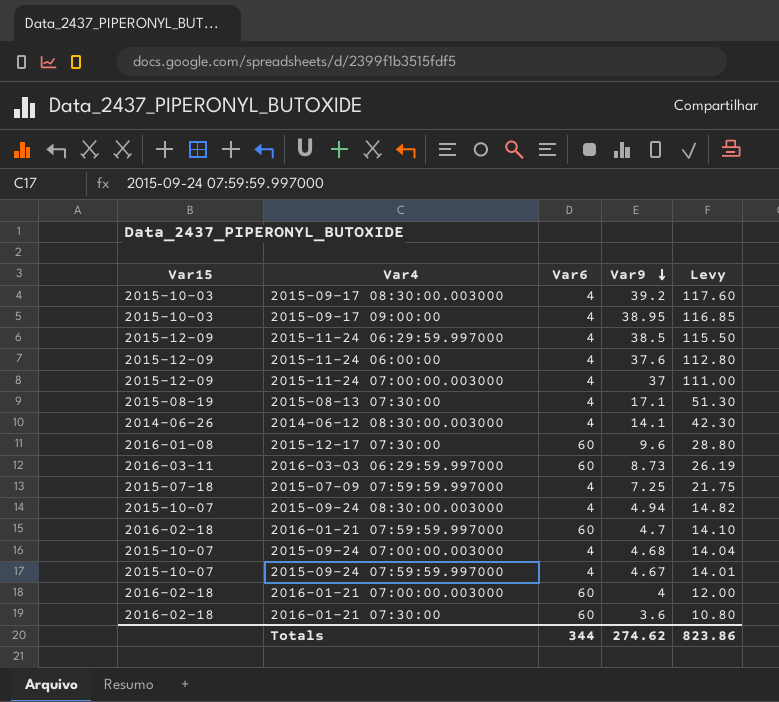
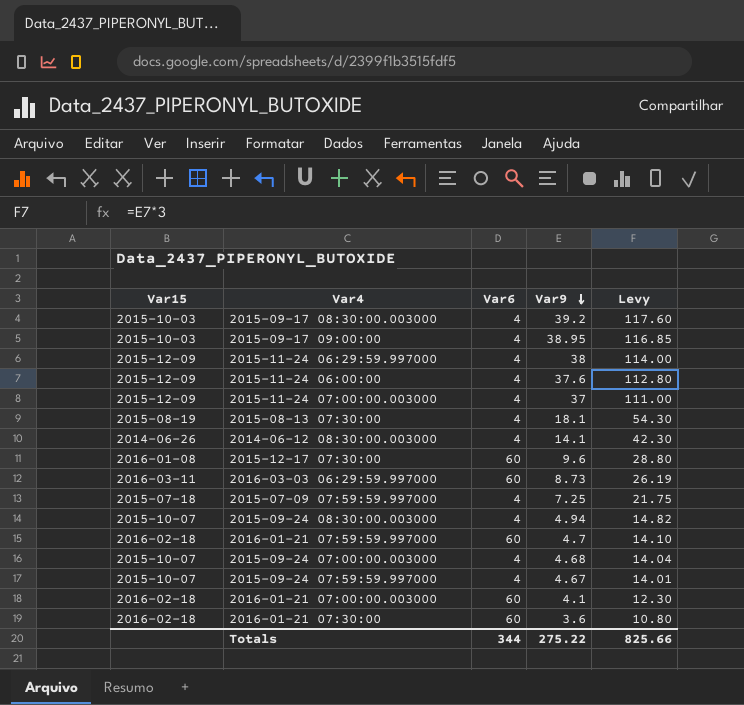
2015-11-24 06:29:59.997000 | Var9: 38.5 -> 38
2015-11-24 06:29:59.997000 | Levy: 115.50 -> 114.00
2015-08-13 07:30:00 | Var9: 17.1 -> 18.1
2015-08-13 07:30:00 | Levy: 51.30 -> 54.30
2016-01-21 07:00:00.003000 | Var9: 4 -> 4.1
2016-01-21 07:00:00.003000 | Levy: 12.00 -> 12.30
Totals | Var9: 274.62 -> 275.22
Totals | Levy: 823.86 -> 825.66

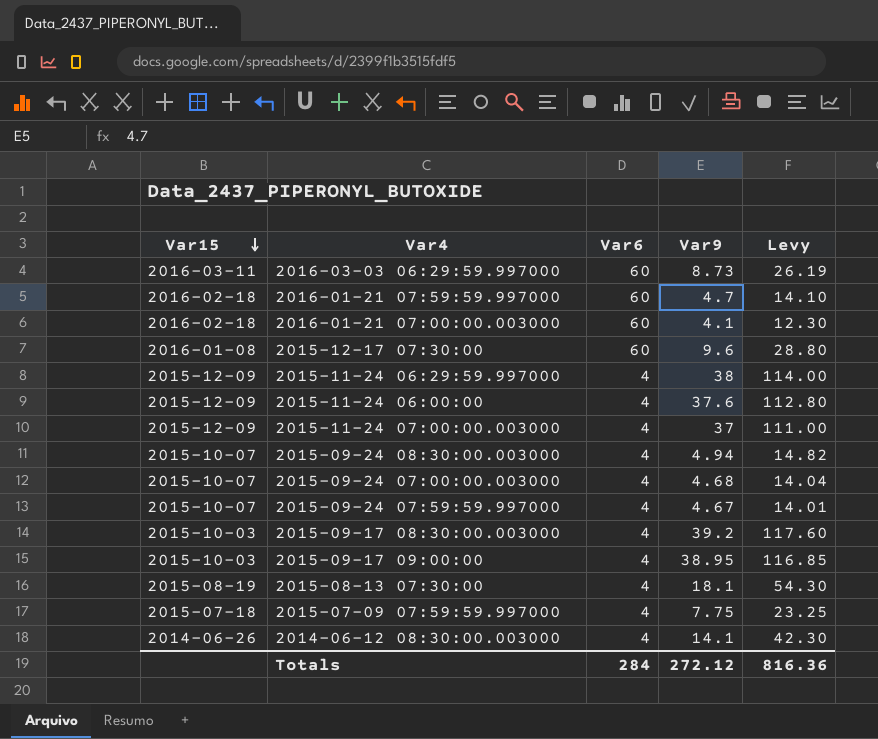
row order: Var9 descending -> Var15 descending
row 2016-01-21 07:30:00: 2016-02-18 | 60 | 3.6 | 10.80 -> none
2015-07-09 07:59:59.997000 | Var9: 7.25 -> 7.75
2015-07-09 07:59:59.997000 | Levy: 21.75 -> 23.25
Totals | Var6: 344 -> 284
Totals | Var9: 275.22 -> 272.12
Totals | Levy: 825.66 -> 816.36

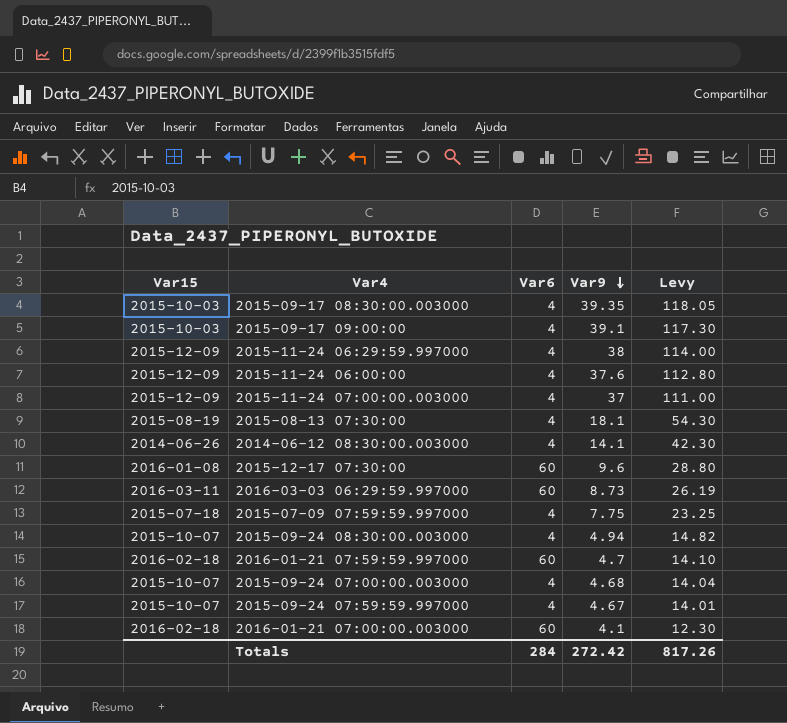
row order: Var15 descending -> Var9 descending
2015-09-17 08:30:00.003000 | Var9: 39.2 -> 39.35
2015-09-17 08:30:00.003000 | Levy: 117.60 -> 118.05
2015-09-17 09:00:00 | Var9: 38.95 -> 39.1
2015-09-17 09:00:00 | Levy: 116.85 -> 117.30
Totals | Var9: 272.12 -> 272.42
Totals | Levy: 816.36 -> 817.26

